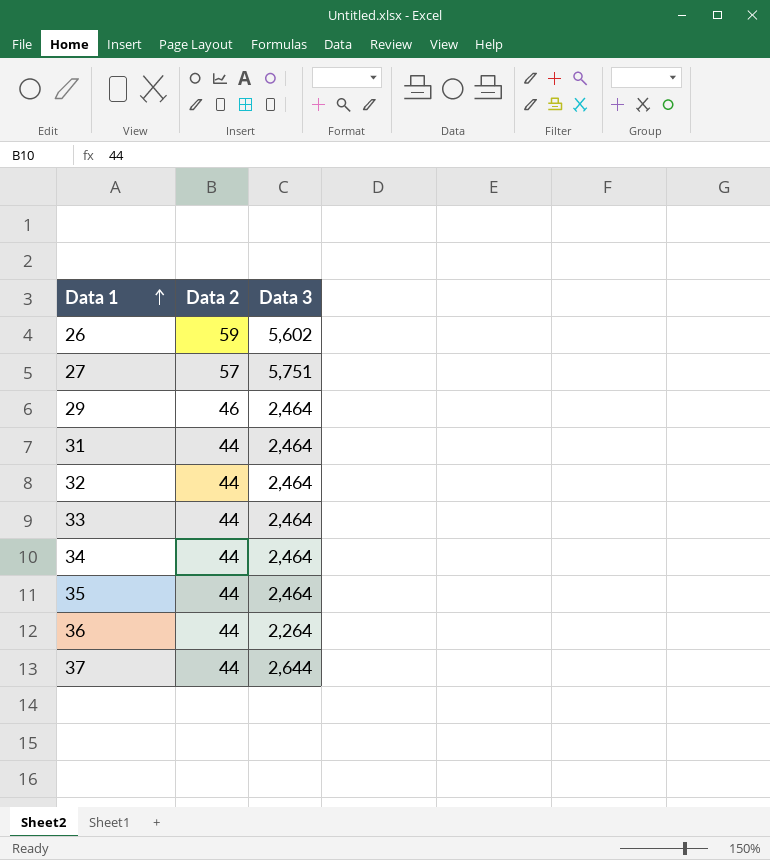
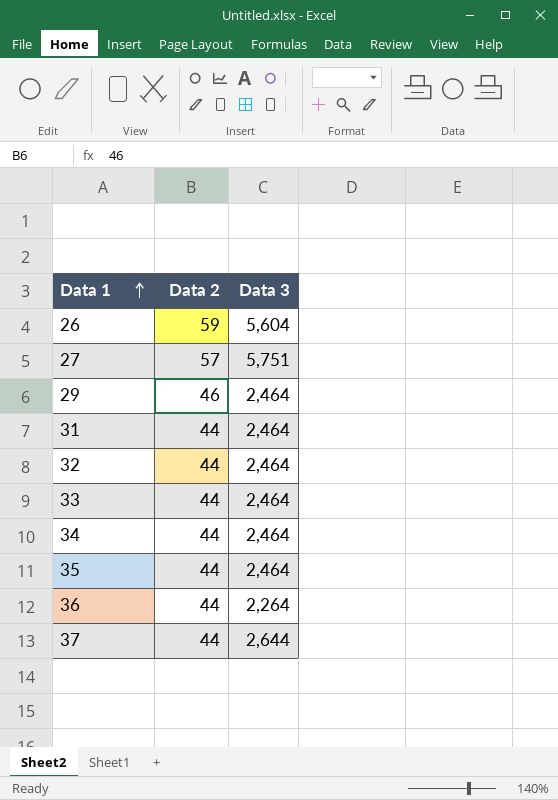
26 | Data 3: 5,602 -> 5,604

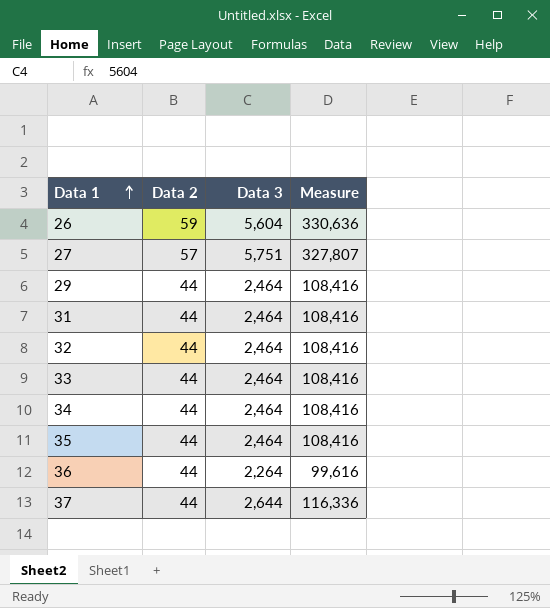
column Measure | formula: none -> [Data 2] * [Data 3]
29 | Data 2: 46 -> 44

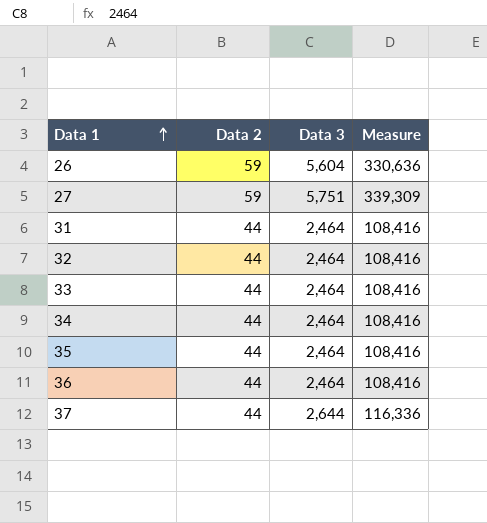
row 29: 44 | 2,464 | 108,416 -> none
27 | Data 2: 57 -> 59
27 | Measure: 327,807 -> 339,309
36 | Data 3: 2,264 -> 2,464
36 | Measure: 99,616 -> 108,416

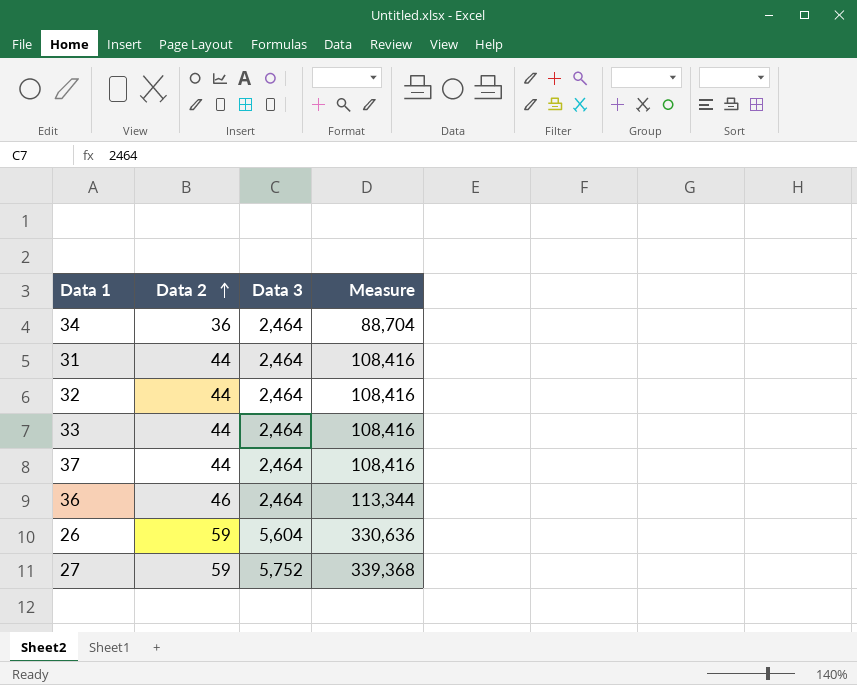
row order: Data 1 ascending -> Data 2 ascending
row 35: 44 | 2,464 | 108,416 -> none
34 | Data 2: 44 -> 36
34 | Measure: 108,416 -> 88,704
37 | Data 3: 2,644 -> 2,464
37 | Measure: 116,336 -> 108,416
36 | Data 2: 44 -> 46
36 | Measure: 108,416 -> 113,344
27 | Data 3: 5,751 -> 5,752
27 | Measure: 339,309 -> 339,368

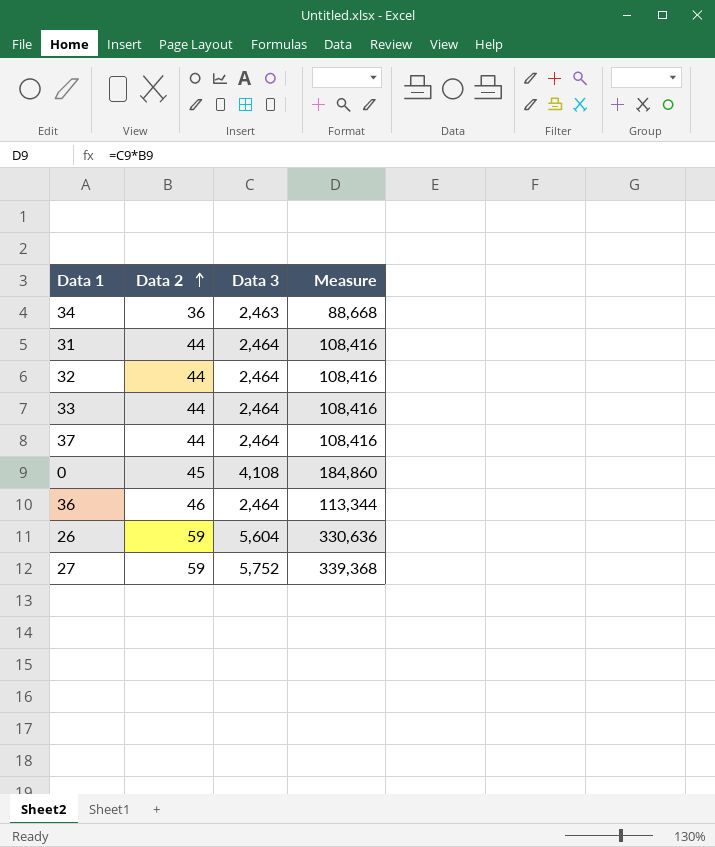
34 | Data 3: 2,464 -> 2,463
34 | Measure: 88,704 -> 88,668
row 0: none -> 45 | 4,108 | 184,860

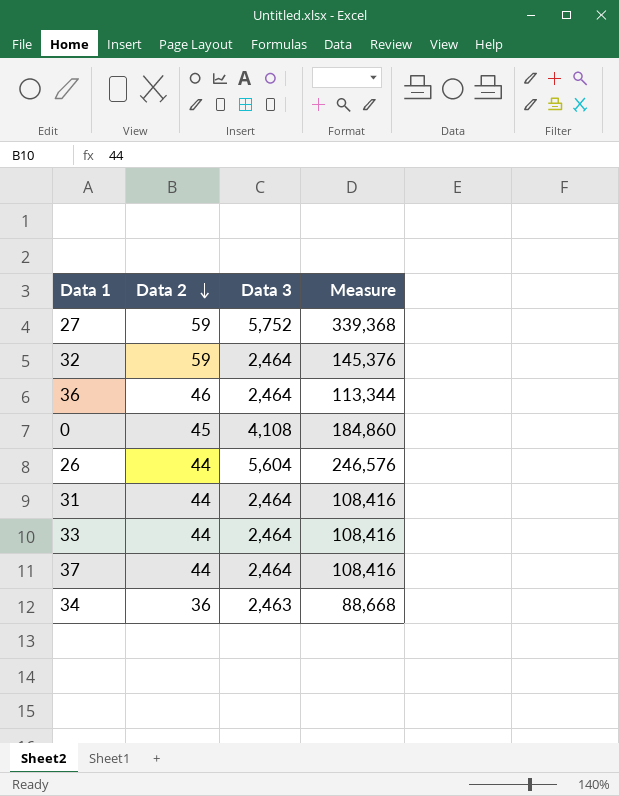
row order: Data 2 ascending -> Data 2 descending
32 | Data 2: 44 -> 59
32 | Measure: 108,416 -> 145,376
26 | Data 2: 59 -> 44
26 | Measure: 330,636 -> 246,576

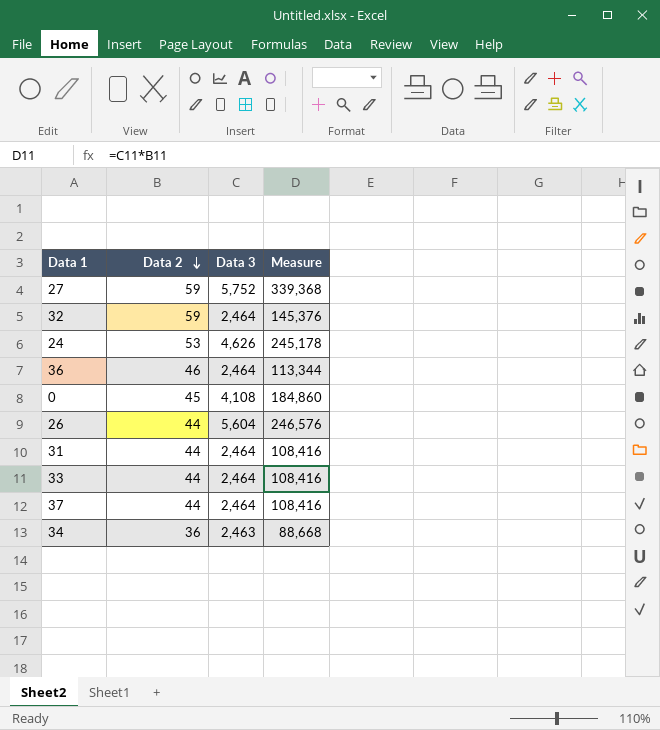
row 24: none -> 53 | 4,626 | 245,178

